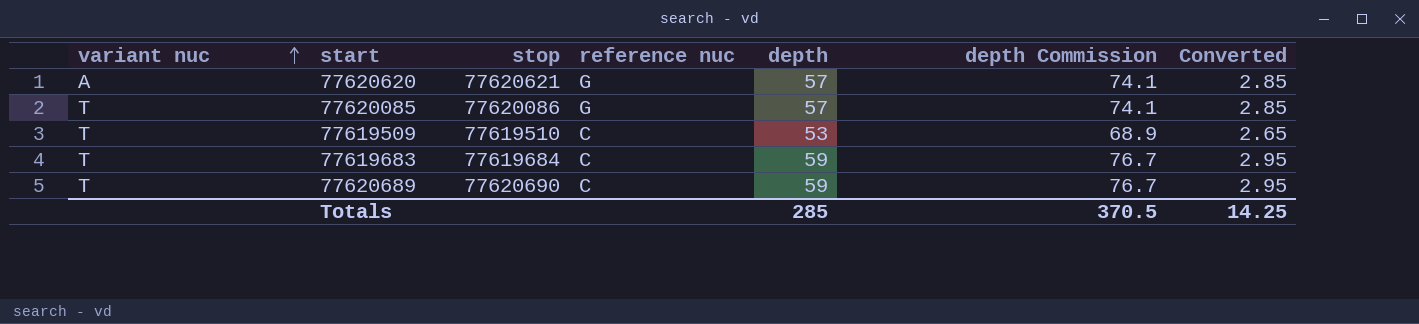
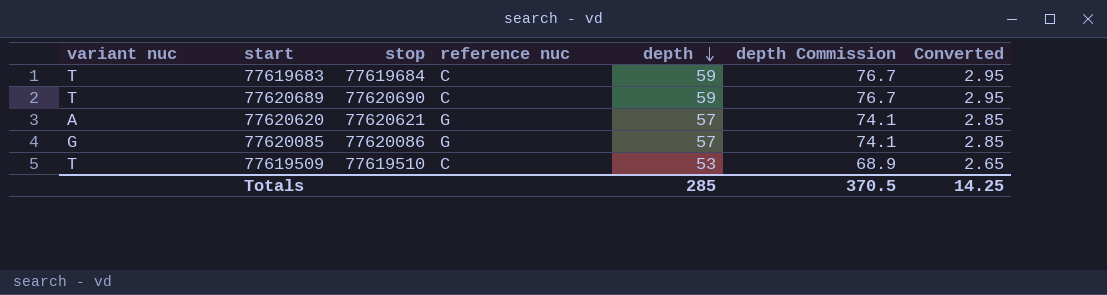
row order: variant nuc ascending -> depth descending
77620085 | variant nuc: T -> G

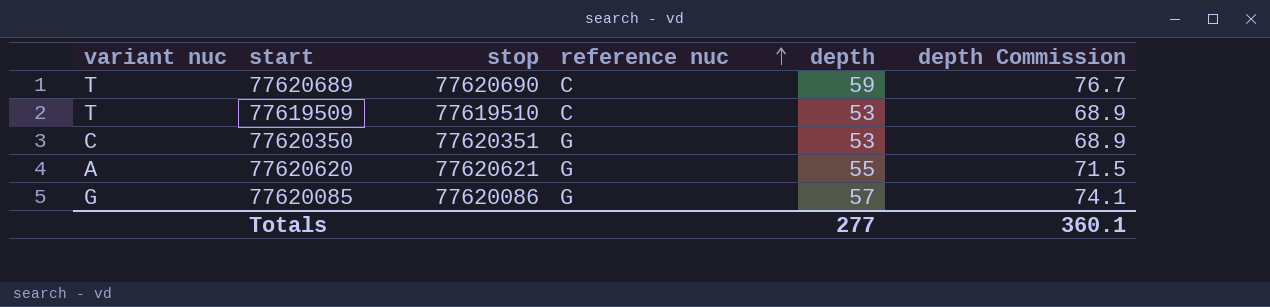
row order: depth descending -> reference nuc ascending
column Converted | formula: [depth] * 0.05 -> none
row 77619683: T | 77619684 | C | 59 | 76.7 | 2.95 -> none
row 77620350: none -> C | 77620351 | G | 53 | 68.9
77620620 | depth: 57 -> 55
77620620 | depth Commission: 74.1 -> 71.5
Totals | depth: 285 -> 277
Totals | depth Commission: 370.5 -> 360.1

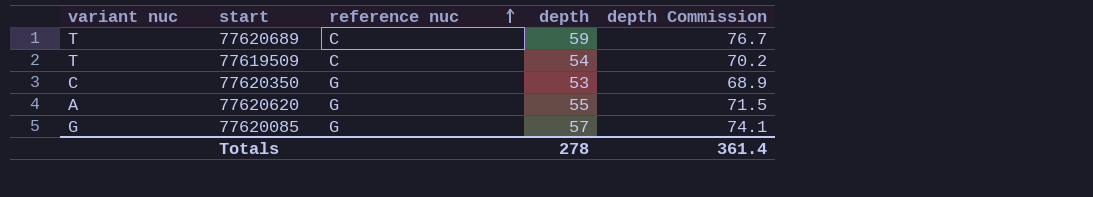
column stop | position: 3 -> none
77619509 | depth: 53 -> 54
77619509 | depth Commission: 68.9 -> 70.2
Totals | depth: 277 -> 278
Totals | depth Commission: 360.1 -> 361.4

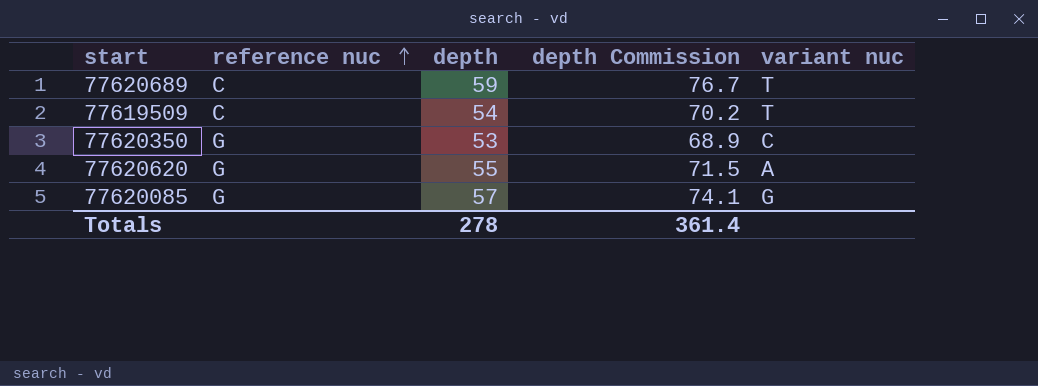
column variant nuc | position: 1 -> 5

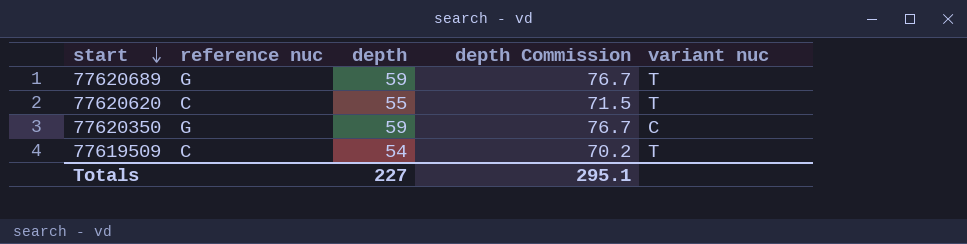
row order: reference nuc ascending -> start descending
row 77620085: G | 57 | 74.1 | G -> none
77620689 | reference nuc: C -> G
77620620 | reference nuc: G -> C
77620620 | variant nuc: A -> T
77620350 | depth: 53 -> 59
77620350 | depth Commission: 68.9 -> 76.7
Totals | depth: 278 -> 227
Totals | depth Commission: 361.4 -> 295.1

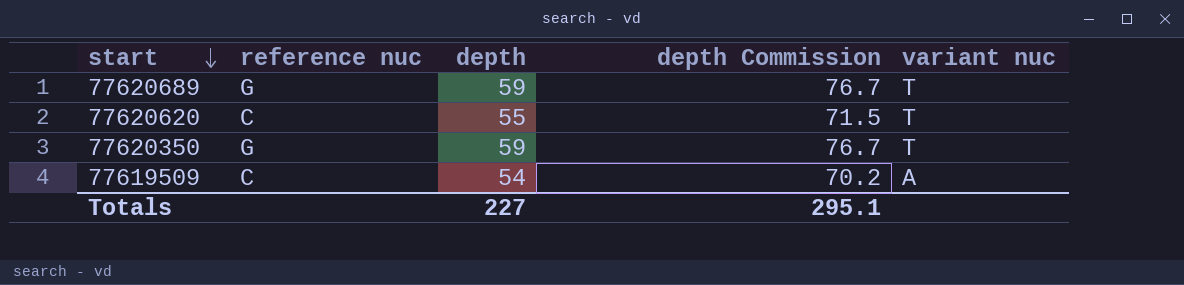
77620350 | variant nuc: C -> T
77619509 | variant nuc: T -> A

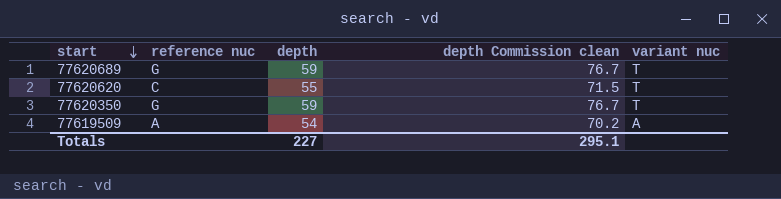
column name: depth Commission -> depth Commission clean
77619509 | reference nuc: C -> A

